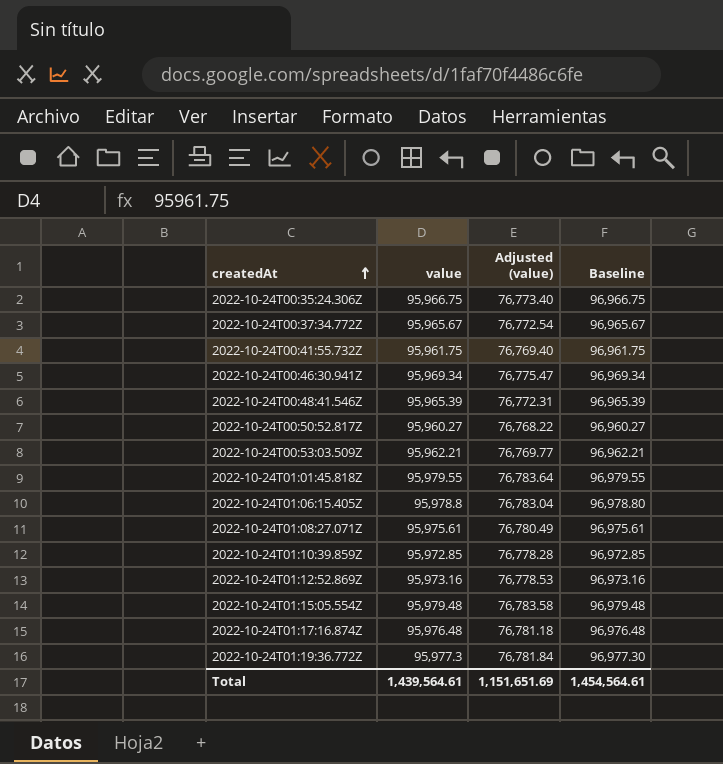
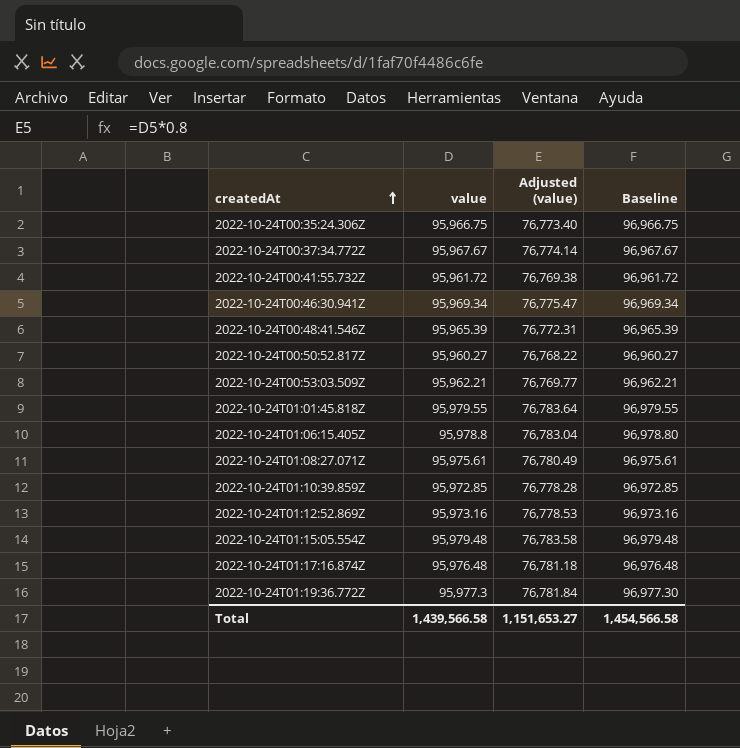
2022-10-24T00:37:34.772Z | value: 95,965.67 -> 95,967.67
2022-10-24T00:37:34.772Z | Adjusted (value): 76,772.54 -> 76,774.14
2022-10-24T00:37:34.772Z | Baseline: 96,965.67 -> 96,967.67
2022-10-24T00:41:55.732Z | value: 95,961.75 -> 95,961.72
2022-10-24T00:41:55.732Z | Adjusted (value): 76,769.40 -> 76,769.38
2022-10-24T00:41:55.732Z | Baseline: 96,961.75 -> 96,961.72
Total | value: 1,439,564.61 -> 1,439,566.58
Total | Adjusted (value): 1,151,651.69 -> 1,151,653.27
Total | Baseline: 1,454,564.61 -> 1,454,566.58

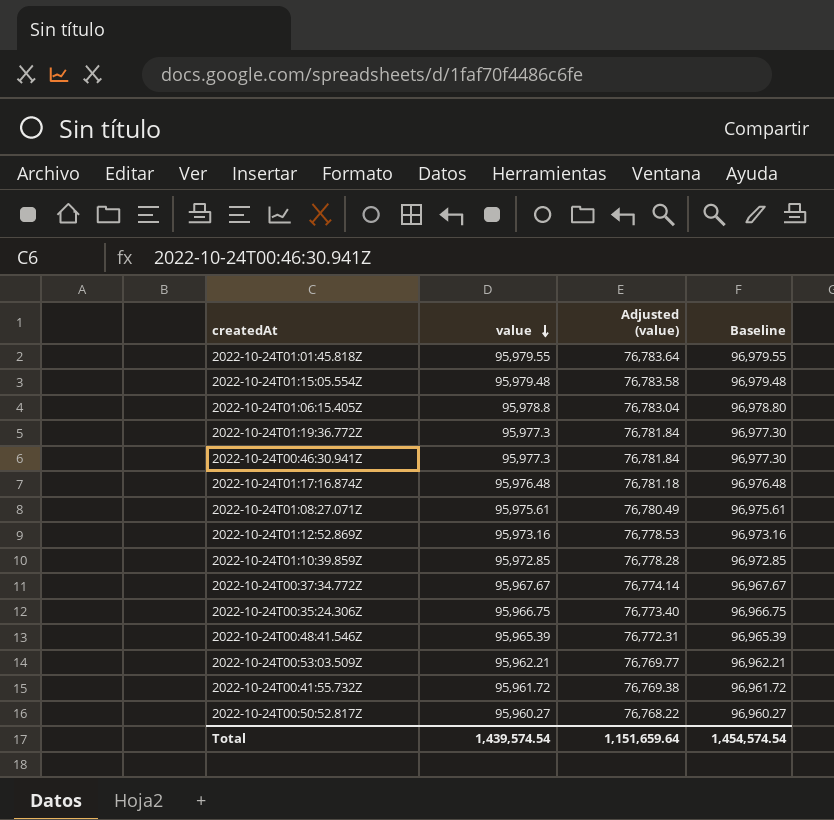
row order: createdAt ascending -> value descending
2022-10-24T00:46:30.941Z | value: 95,969.34 -> 95,977.3
2022-10-24T00:46:30.941Z | Adjusted (value): 76,775.47 -> 76,781.84
2022-10-24T00:46:30.941Z | Baseline: 96,969.34 -> 96,977.30
Total | value: 1,439,566.58 -> 1,439,574.54
Total | Adjusted (value): 1,151,653.27 -> 1,151,659.64
Total | Baseline: 1,454,566.58 -> 1,454,574.54

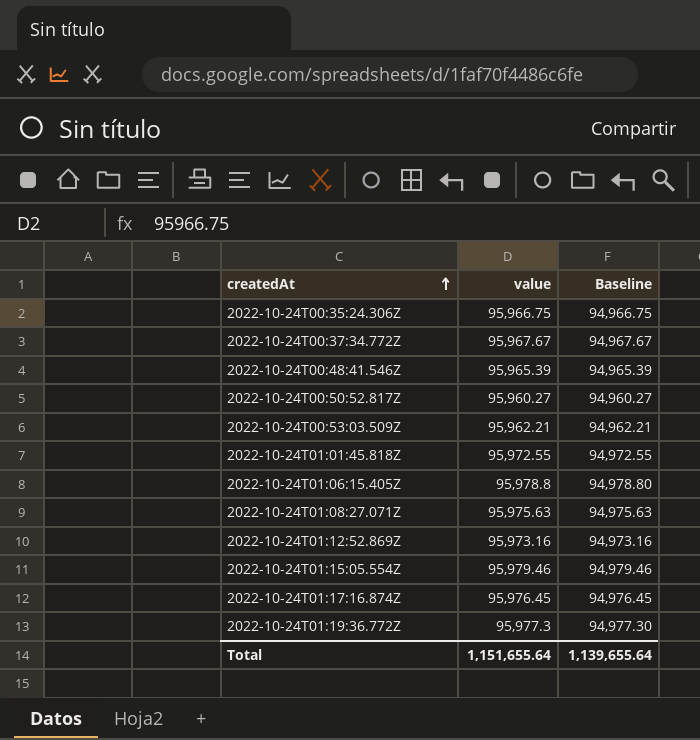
row order: value descending -> createdAt ascending
column Adjusted (value) | formula: [value] * 0.8 -> none
column Baseline | formula: [value] + 1000 -> [value] - 1000
row 2022-10-24T00:46:30.941Z: 95,977.3 | 76,781.84 | 96,977.30 -> none
row 2022-10-24T01:10:39.859Z: 95,972.85 | 76,778.28 | 96,972.85 -> none
row 2022-10-24T00:41:55.732Z: 95,961.72 | 76,769.38 | 96,961.72 -> none
2022-10-24T01:01:45.818Z | value: 95,979.55 -> 95,972.55
2022-10-24T01:08:27.071Z | value: 95,975.61 -> 95,975.63
2022-10-24T01:15:05.554Z | value: 95,979.48 -> 95,979.46
2022-10-24T01:17:16.874Z | value: 95,976.48 -> 95,976.45
Total | value: 1,439,574.54 -> 1,151,655.64
Total | Baseline: 1,454,574.54 -> 1,139,655.64

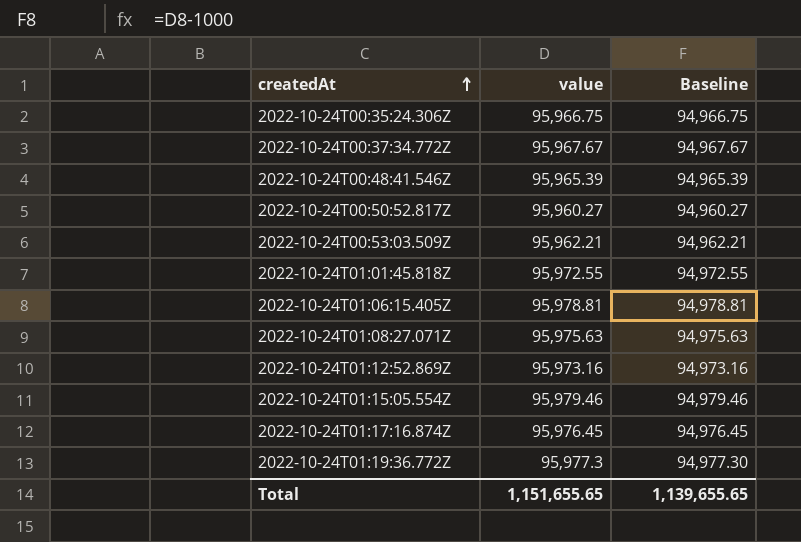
2022-10-24T01:06:15.405Z | value: 95,978.8 -> 95,978.81
2022-10-24T01:06:15.405Z | Baseline: 94,978.80 -> 94,978.81
Total | value: 1,151,655.64 -> 1,151,655.65
Total | Baseline: 1,139,655.64 -> 1,139,655.65

